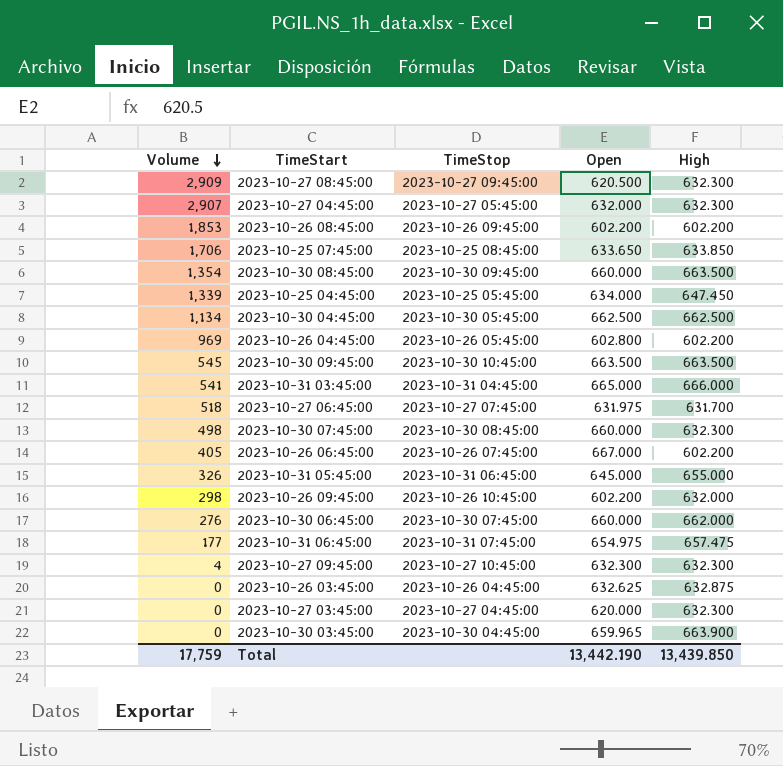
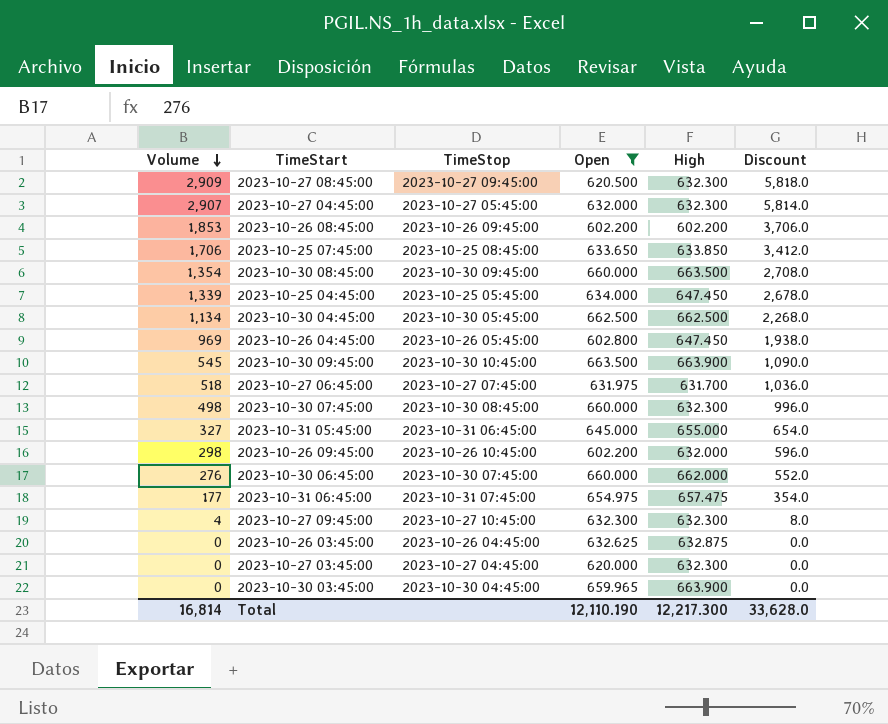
filter: none -> Open <= 663.500
column Discount | formula: none -> [Volume] * 2
2023-10-26 04:45:00 | High: 602.200 -> 647.450
2023-10-30 09:45:00 | High: 663.500 -> 663.900
2023-10-31 05:45:00 | Volume: 326 -> 327
Total | Volume: 17,759 -> 16,814
Total | Open: 13,442.190 -> 12,110.190
Total | High: 13,439.850 -> 12,217.300

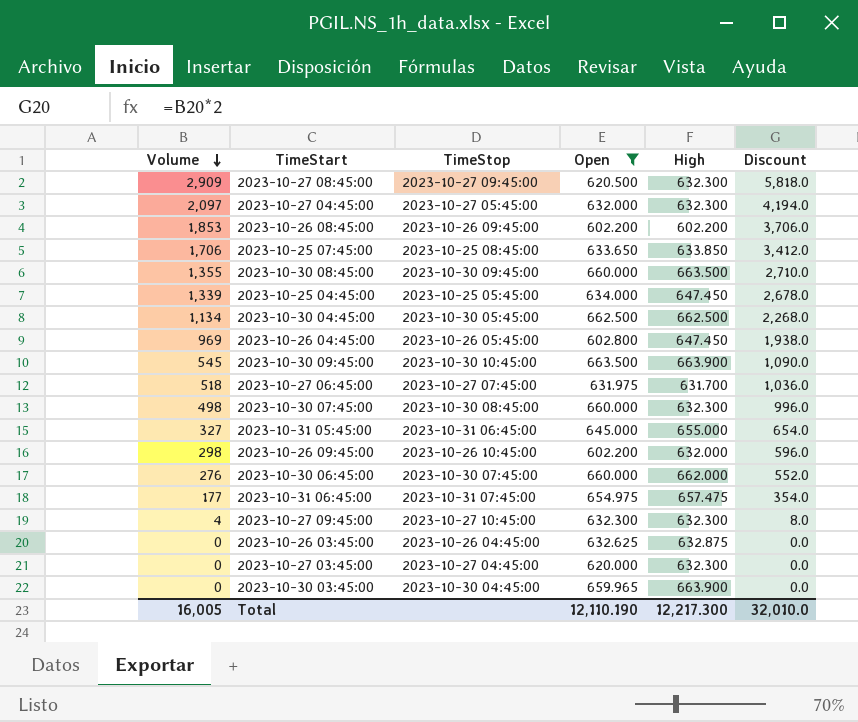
2023-10-27 04:45:00 | Volume: 2,907 -> 2,097
2023-10-27 04:45:00 | Discount: 5,814.0 -> 4,194.0
2023-10-30 08:45:00 | Volume: 1,354 -> 1,355
2023-10-30 08:45:00 | Discount: 2,708.0 -> 2,710.0
Total | Volume: 16,814 -> 16,005
Total | Discount: 33,628.0 -> 32,010.0

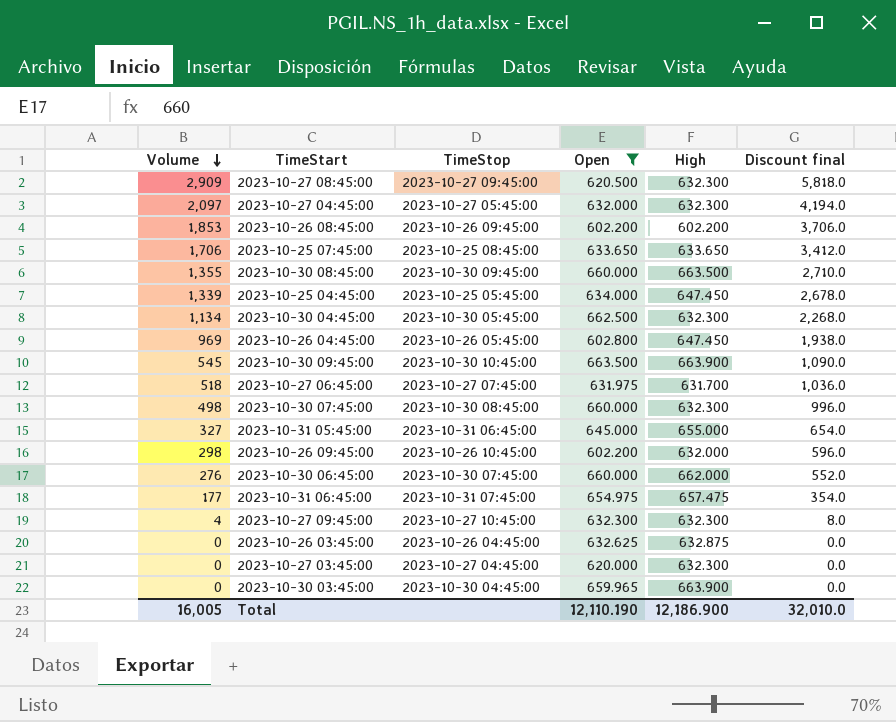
column name: Discount -> Discount final
2023-10-25 07:45:00 | High: 633.850 -> 633.650
2023-10-30 04:45:00 | High: 662.500 -> 632.300
Total | High: 12,217.300 -> 12,186.900

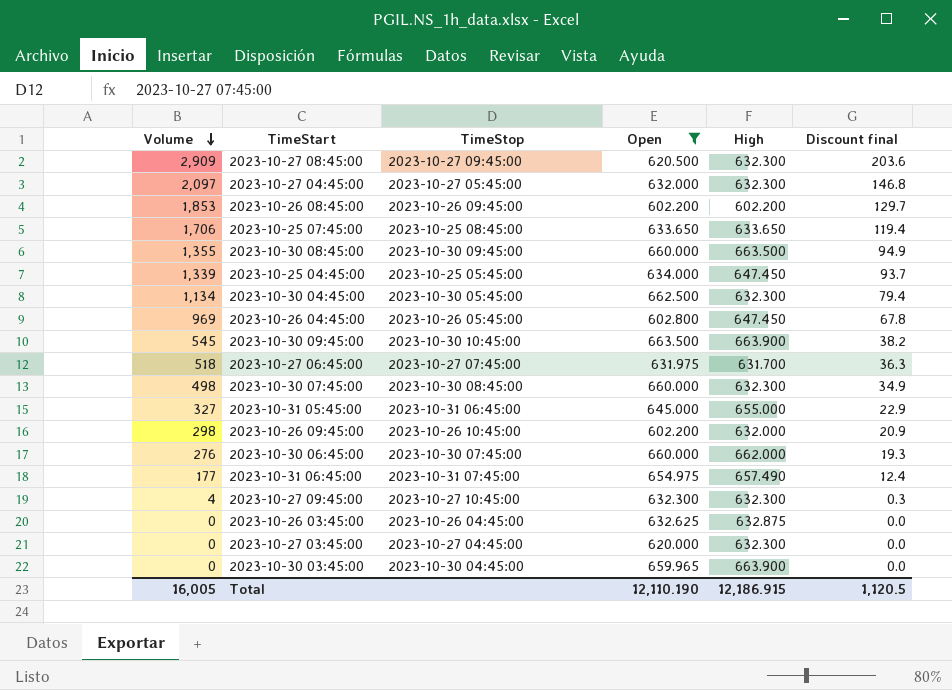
column Discount final | formula: [Volume] * 2 -> [Volume] * 0.07
2023-10-31 06:45:00 | High: 657.475 -> 657.490
Total | High: 12,186.900 -> 12,186.915
Total | Discount final: 32,010.0 -> 1,120.5

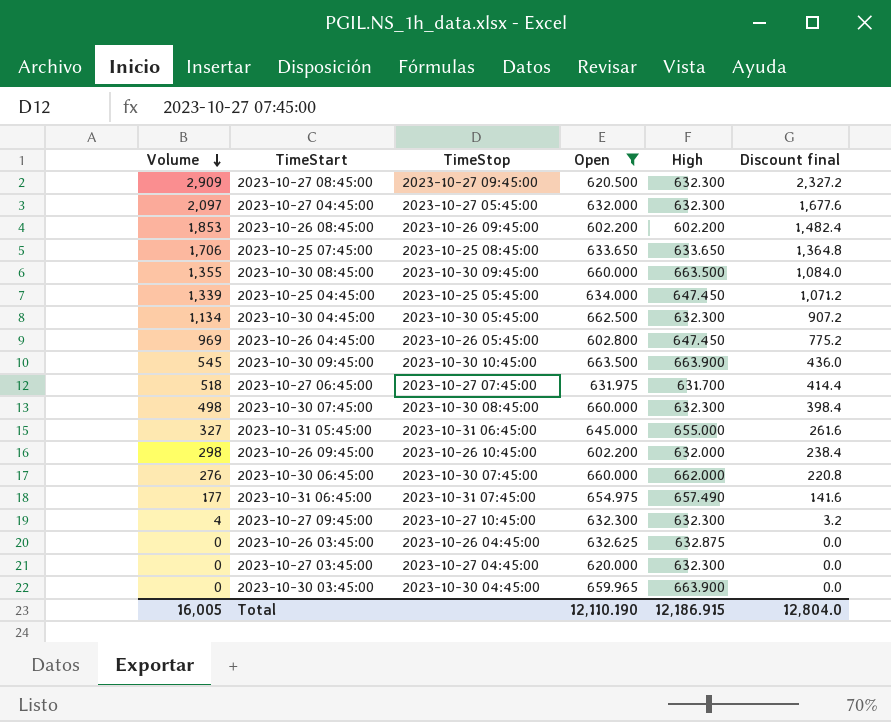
column Discount final | formula: [Volume] * 0.07 -> [Volume] * 0.8
Total | Discount final: 1,120.5 -> 12,804.0

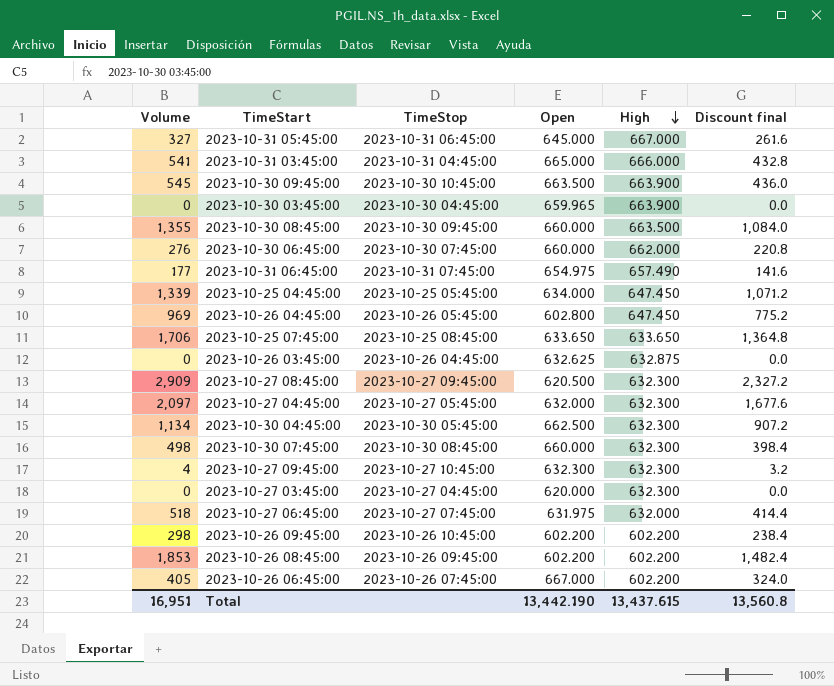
filter: Open <= 663.500 -> none
row order: Volume descending -> High descending
2023-10-31 05:45:00 | High: 655.000 -> 667.000
2023-10-27 06:45:00 | High: 631.700 -> 632.000
2023-10-26 09:45:00 | High: 632.000 -> 602.200
Total | Volume: 16,005 -> 16,951
Total | Open: 12,110.190 -> 13,442.190
Total | High: 12,186.915 -> 13,437.615
Total | Discount final: 12,804.0 -> 13,560.8

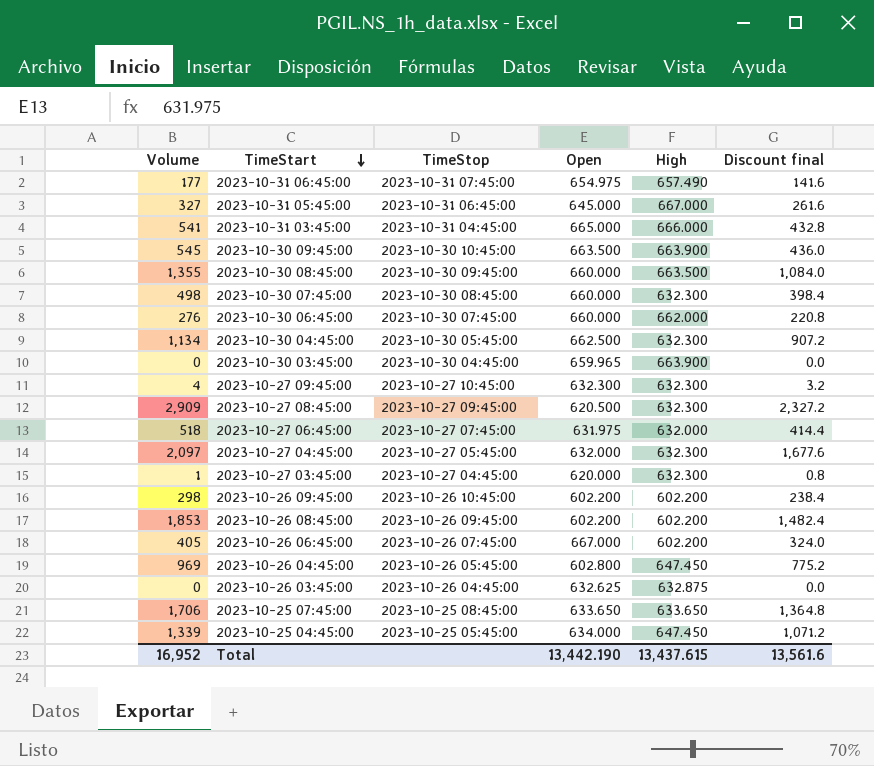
row order: High descending -> TimeStart descending
2023-10-27 03:45:00 | Volume: 0 -> 1
2023-10-27 03:45:00 | Discount final: 0.0 -> 0.8
Total | Volume: 16,951 -> 16,952
Total | Discount final: 13,560.8 -> 13,561.6

